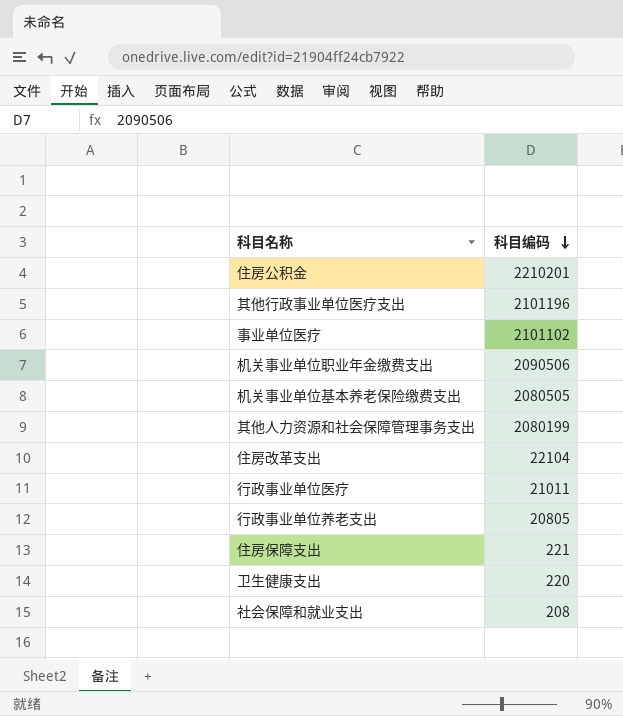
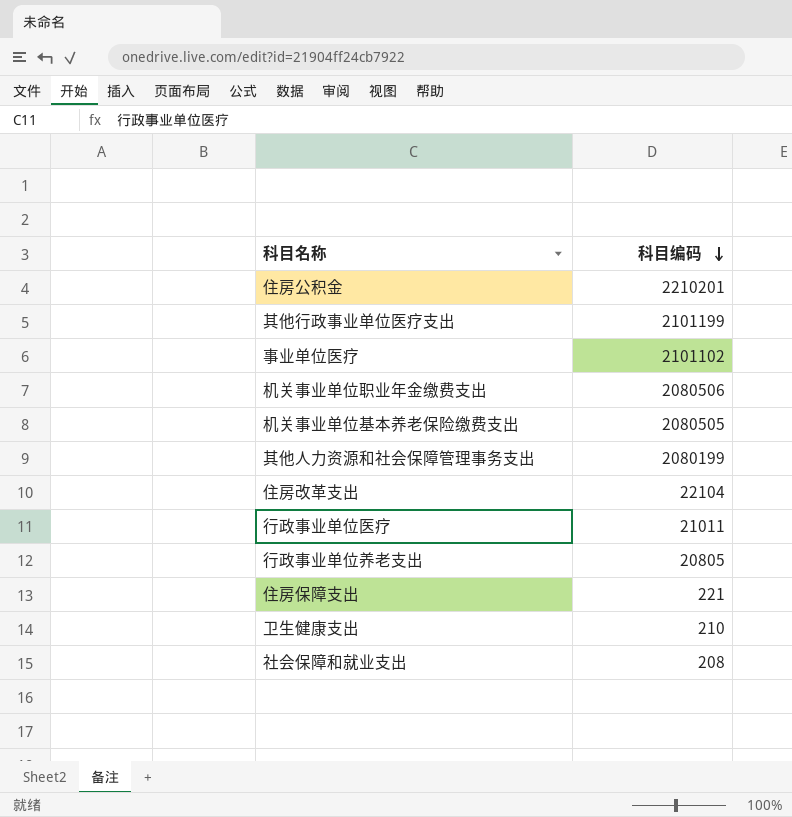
其他行政事业单位医疗支出 | 科目编码: 2101196 -> 2101199
机关事业单位职业年金缴费支出 | 科目编码: 2090506 -> 2080506
卫生健康支出 | 科目编码: 220 -> 210

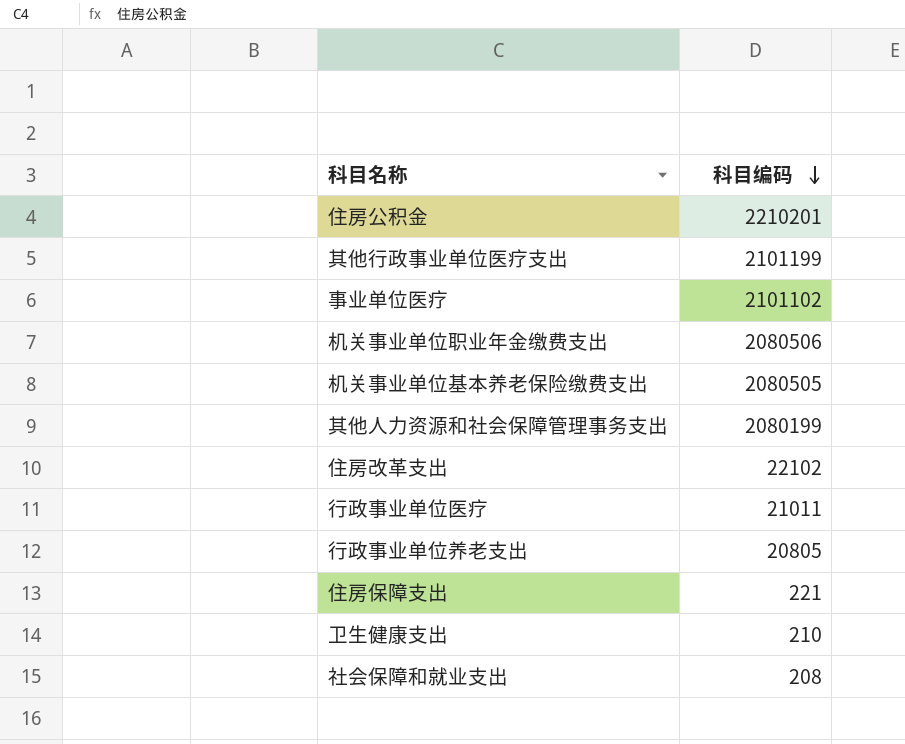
住房改革支出 | 科目编码: 22104 -> 22102

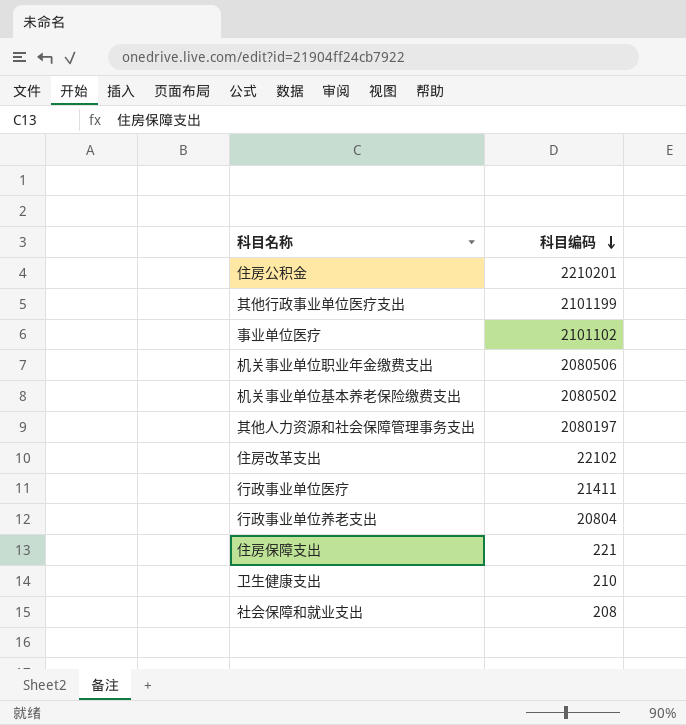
机关事业单位基本养老保险缴费支出 | 科目编码: 2080505 -> 2080502
其他人力资源和社会保障管理事务支出 | 科目编码: 2080199 -> 2080197
行政事业单位医疗 | 科目编码: 21011 -> 21411
行政事业单位养老支出 | 科目编码: 20805 -> 20804

